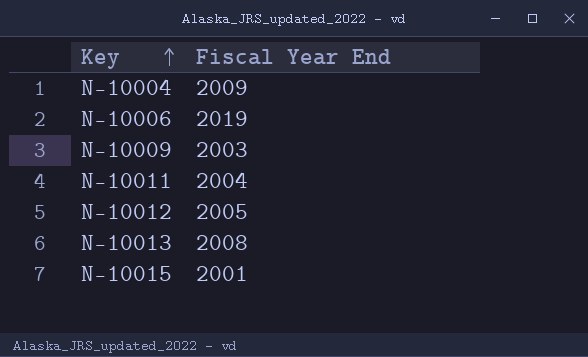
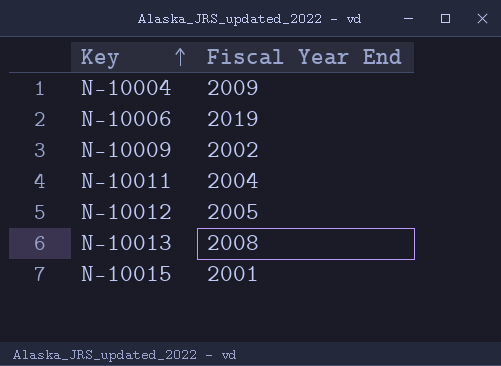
N-10009 | Fiscal Year End: 2003 -> 2002

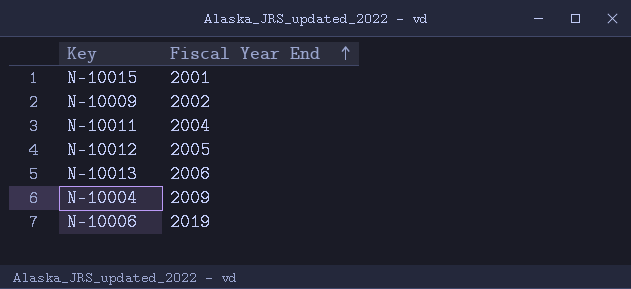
row order: Key ascending -> Fiscal Year End ascending
N-10013 | Fiscal Year End: 2008 -> 2006

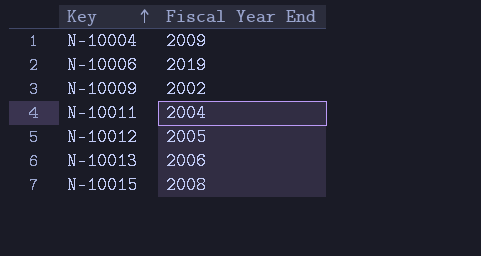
row order: Fiscal Year End ascending -> Key ascending
N-10015 | Fiscal Year End: 2001 -> 2008

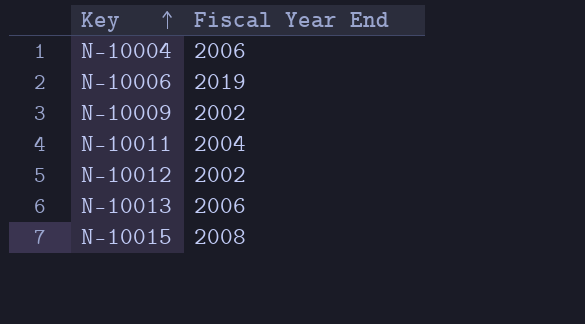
N-10004 | Fiscal Year End: 2009 -> 2006
N-10012 | Fiscal Year End: 2005 -> 2002

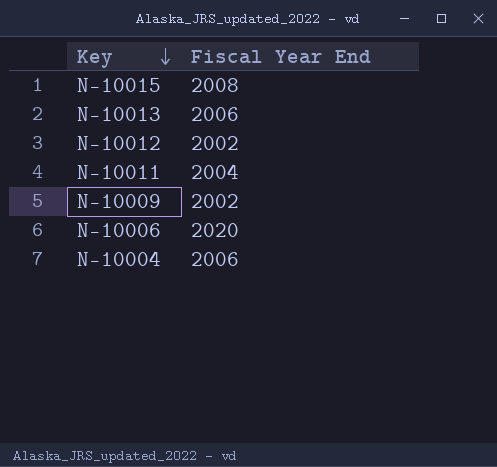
row order: Key ascending -> Key descending
N-10006 | Fiscal Year End: 2019 -> 2020

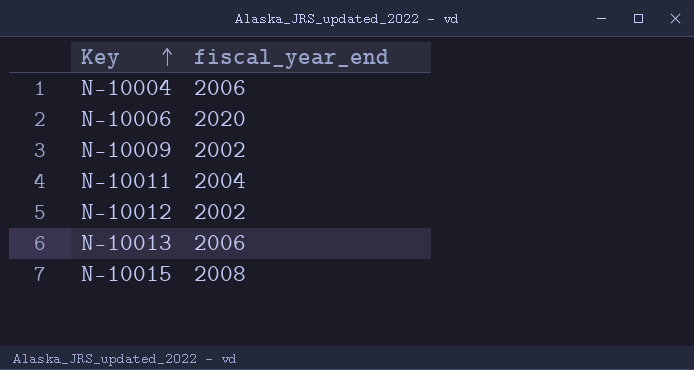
row order: Key descending -> Key ascending
column name: Fiscal Year End -> fiscal_year_end

